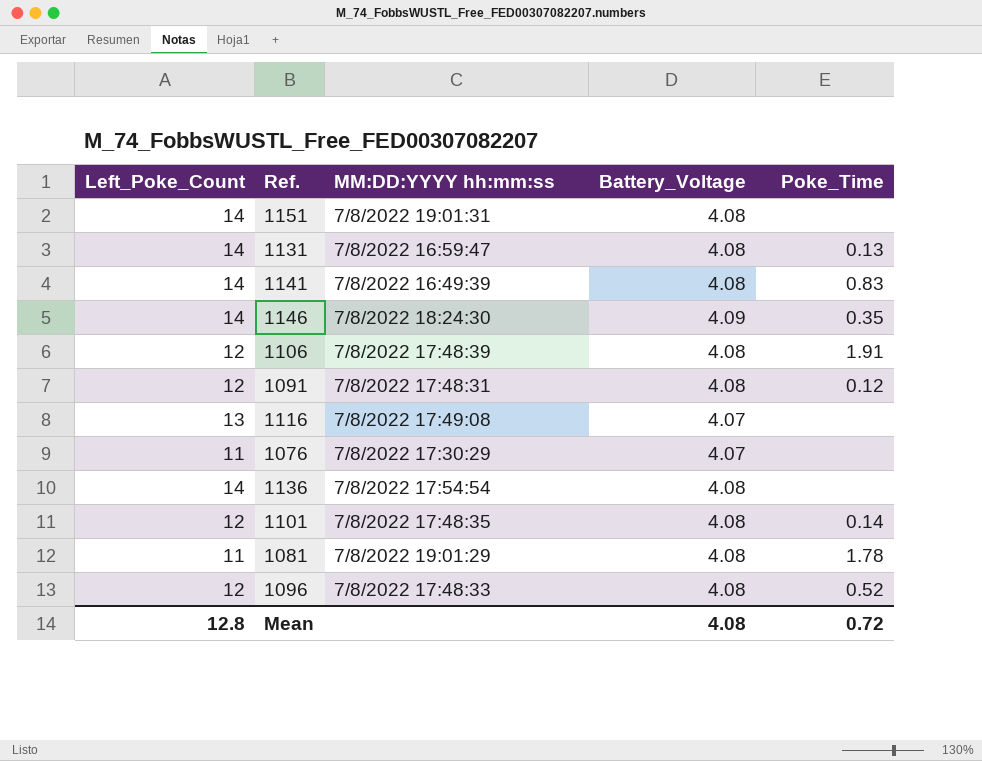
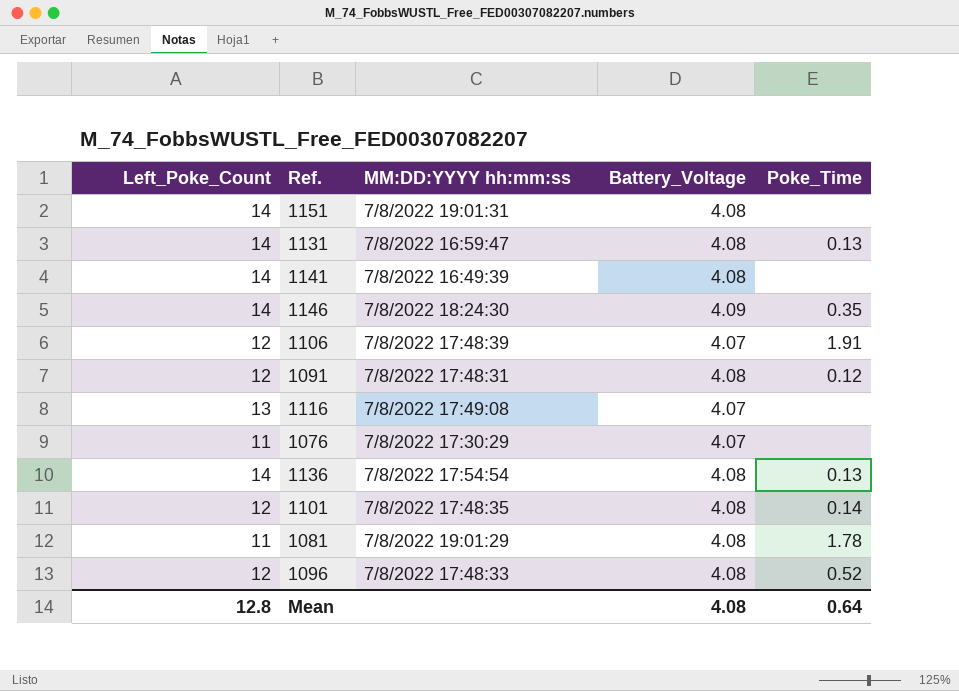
1141 | Poke_Time: 0.83 -> none
1106 | Battery_Voltage: 4.08 -> 4.07
1136 | Poke_Time: none -> 0.13
Mean | Poke_Time: 0.72 -> 0.64

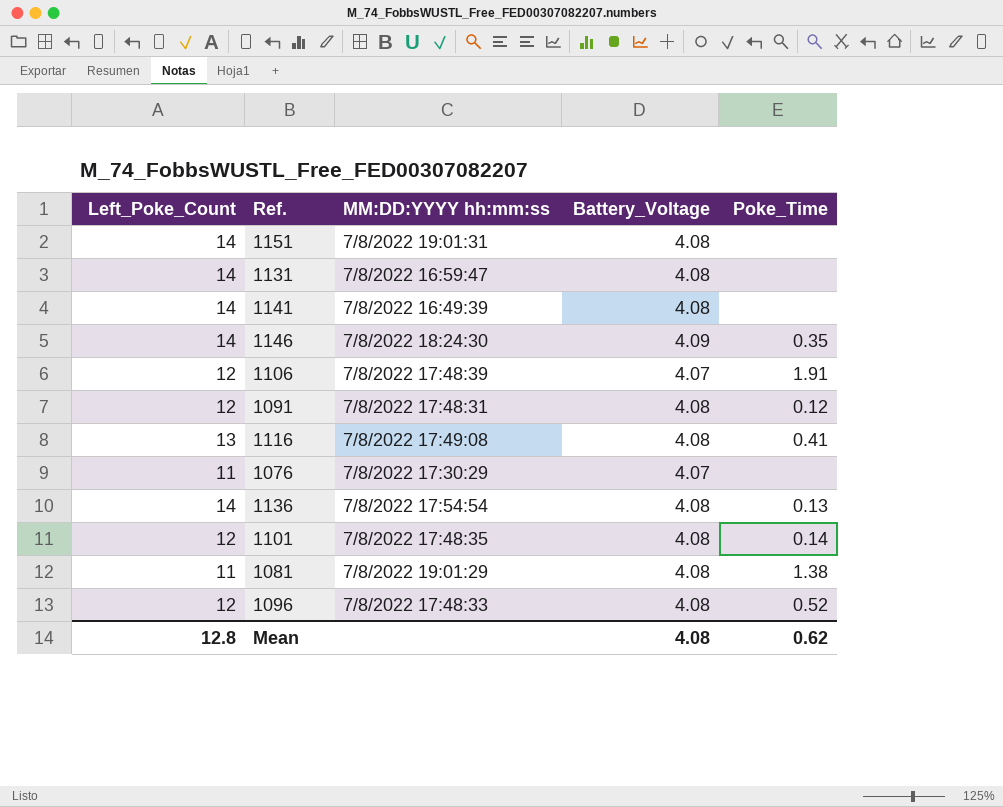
1131 | Poke_Time: 0.13 -> none
1116 | Battery_Voltage: 4.07 -> 4.08
1116 | Poke_Time: none -> 0.41
1081 | Poke_Time: 1.78 -> 1.38
Mean | Poke_Time: 0.64 -> 0.62

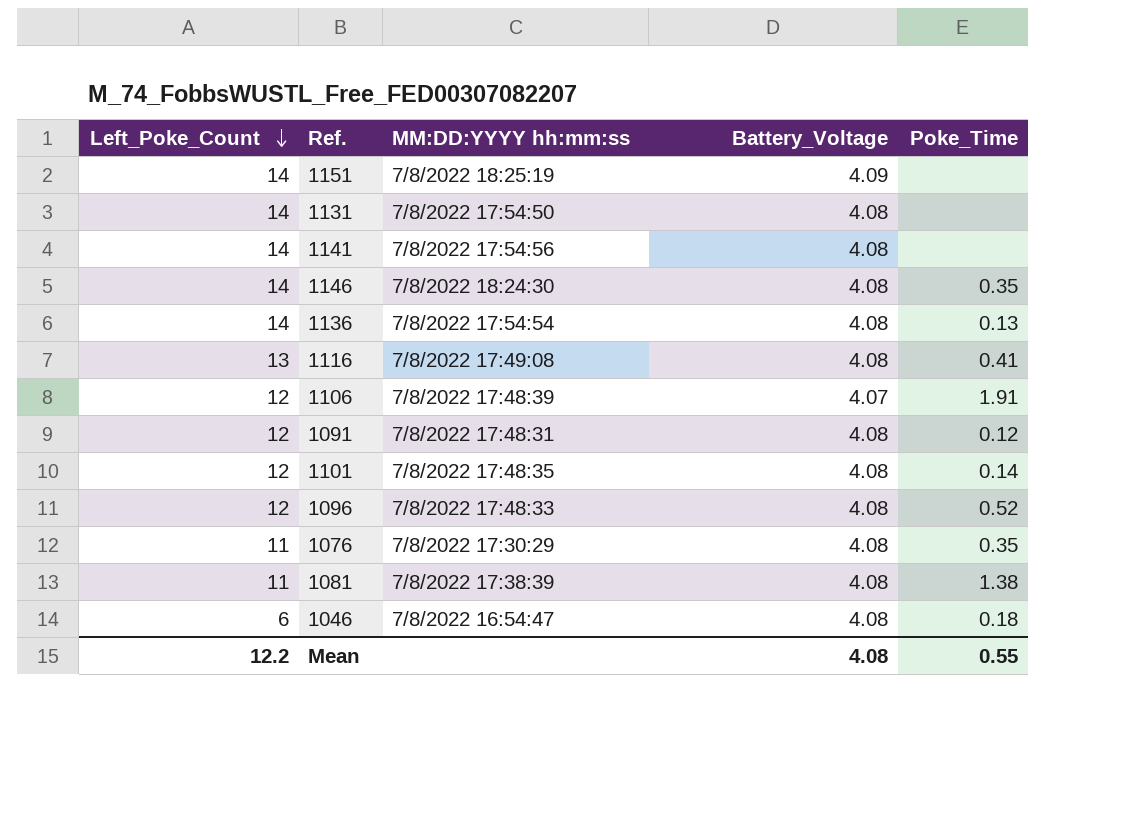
row order: none -> Left_Poke_Count descending
1151 | MM:DD:YYYY hh:mm:ss: 7/8/2022 19:01:31 -> 7/8/2022 18:25:19
1151 | Battery_Voltage: 4.08 -> 4.09
1131 | MM:DD:YYYY hh:mm:ss: 7/8/2022 16:59:47 -> 7/8/2022 17:54:50
1141 | MM:DD:YYYY hh:mm:ss: 7/8/2022 16:49:39 -> 7/8/2022 17:54:56
1146 | Battery_Voltage: 4.09 -> 4.08
1076 | Battery_Voltage: 4.07 -> 4.08
1076 | Poke_Time: none -> 0.35
1081 | MM:DD:YYYY hh:mm:ss: 7/8/2022 19:01:29 -> 7/8/2022 17:38:39
row 1046: none -> 6 | 7/8/2022 16:54:47 | 4.08 | 0.18
Mean | Left_Poke_Count: 12.8 -> 12.2
Mean | Poke_Time: 0.62 -> 0.55

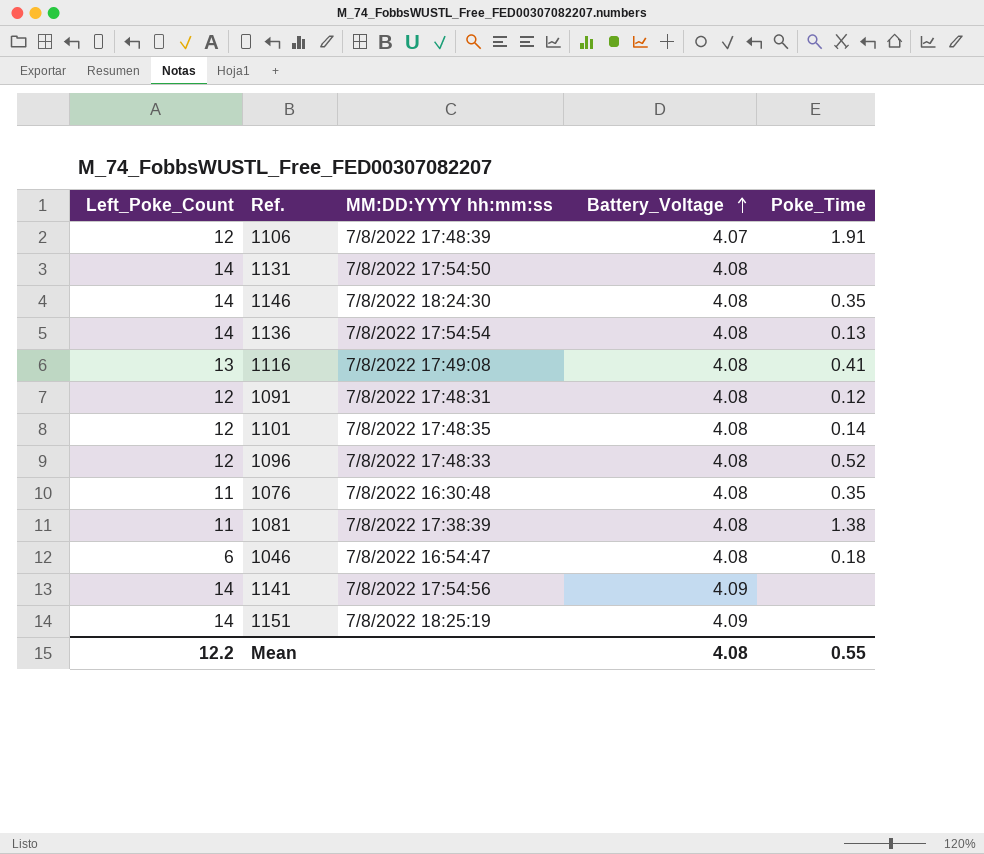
row order: Left_Poke_Count descending -> Battery_Voltage ascending
1076 | MM:DD:YYYY hh:mm:ss: 7/8/2022 17:30:29 -> 7/8/2022 16:30:48
1141 | Battery_Voltage: 4.08 -> 4.09

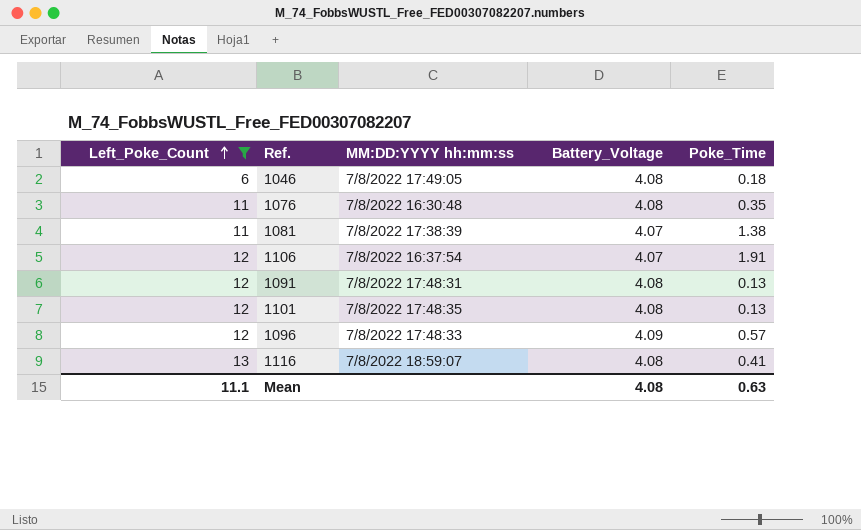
filter: none -> Left_Poke_Count != 14
row order: Battery_Voltage ascending -> Left_Poke_Count ascending
1046 | MM:DD:YYYY hh:mm:ss: 7/8/2022 16:54:47 -> 7/8/2022 17:49:05
1081 | Battery_Voltage: 4.08 -> 4.07
1106 | MM:DD:YYYY hh:mm:ss: 7/8/2022 17:48:39 -> 7/8/2022 16:37:54
1091 | Poke_Time: 0.12 -> 0.13
1101 | Poke_Time: 0.14 -> 0.13
1096 | Battery_Voltage: 4.08 -> 4.09
1096 | Poke_Time: 0.52 -> 0.57
1116 | MM:DD:YYYY hh:mm:ss: 7/8/2022 17:49:08 -> 7/8/2022 18:59:07
Mean | Left_Poke_Count: 12.2 -> 11.1
Mean | Poke_Time: 0.55 -> 0.63

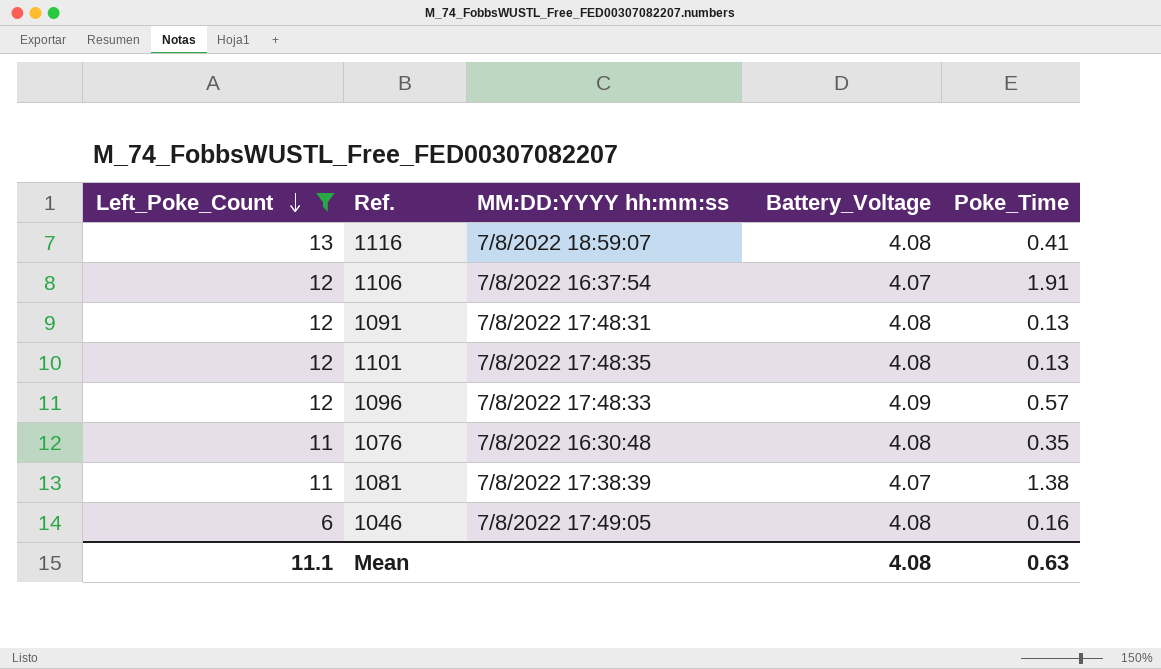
row order: Left_Poke_Count ascending -> Left_Poke_Count descending
1046 | Poke_Time: 0.18 -> 0.16

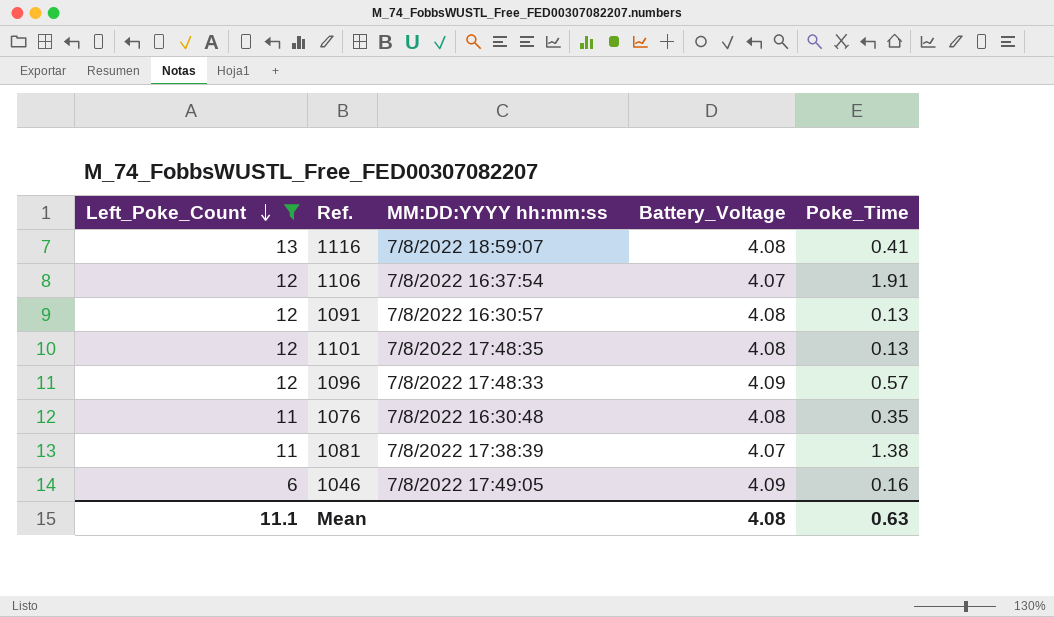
1091 | MM:DD:YYYY hh:mm:ss: 7/8/2022 17:48:31 -> 7/8/2022 16:30:57
1046 | Battery_Voltage: 4.08 -> 4.09

